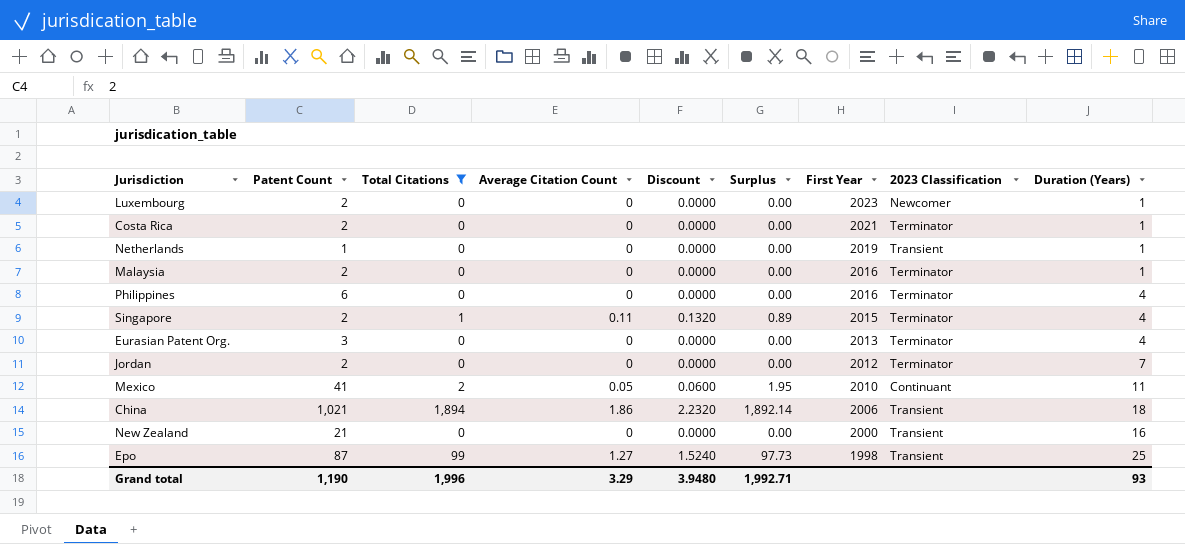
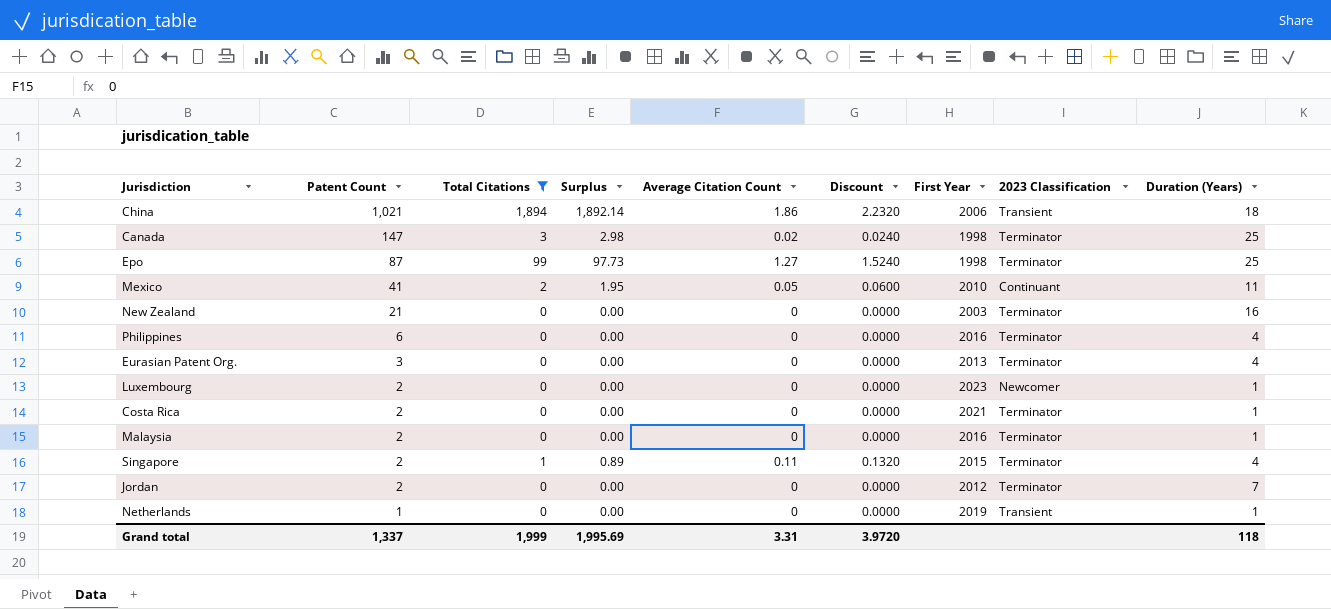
row order: First Year descending -> Patent Count descending
column Surplus | position: 6 -> 4
row Canada: none -> 147 | 3 | 2.98 | 0.02 | 0.0240 | 1998 | Terminator | 25
Epo | 2023 Classification: Transient -> Terminator
New Zealand | First Year: 2000 -> 2003
New Zealand | 2023 Classification: Transient -> Terminator
Grand total | Patent Count: 1,190 -> 1,337
Grand total | Total Citations: 1,996 -> 1,999
Grand total | Surplus: 1,992.71 -> 1,995.69
Grand total | Average Citation Count: 3.29 -> 3.31
Grand total | Discount: 3.9480 -> 3.9720
Grand total | Duration (Years): 93 -> 118

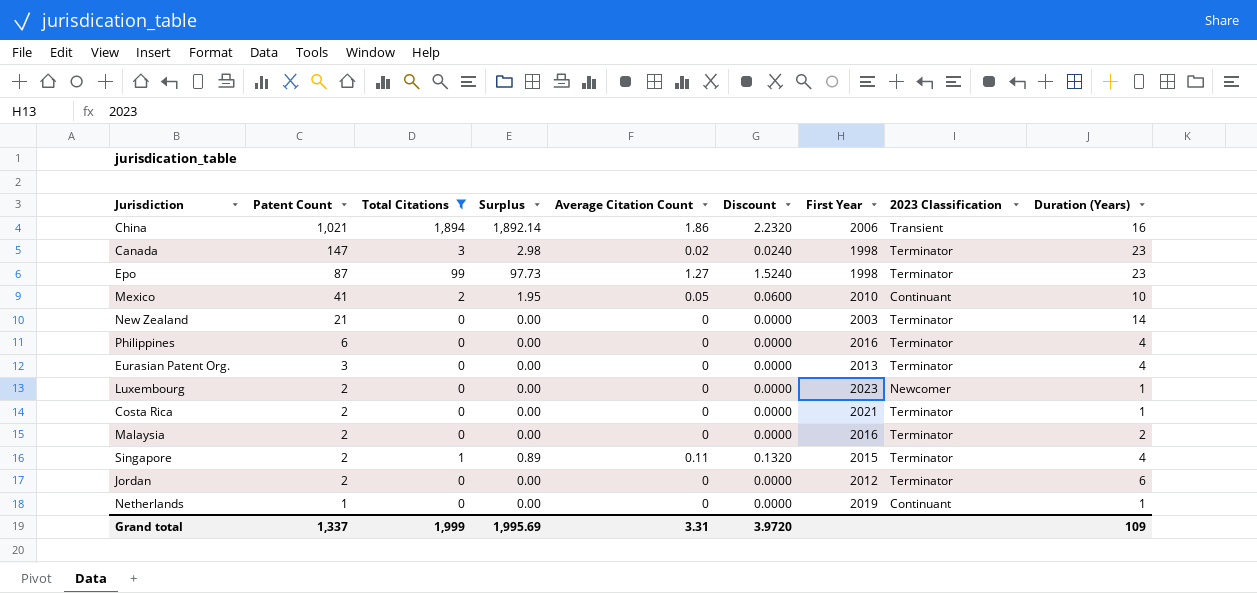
China | Duration (Years): 18 -> 16
Canada | Duration (Years): 25 -> 23
Epo | Duration (Years): 25 -> 23
Mexico | Duration (Years): 11 -> 10
New Zealand | Duration (Years): 16 -> 14
Malaysia | Duration (Years): 1 -> 2
Jordan | Duration (Years): 7 -> 6
Netherlands | 2023 Classification: Transient -> Continuant
Grand total | Duration (Years): 118 -> 109

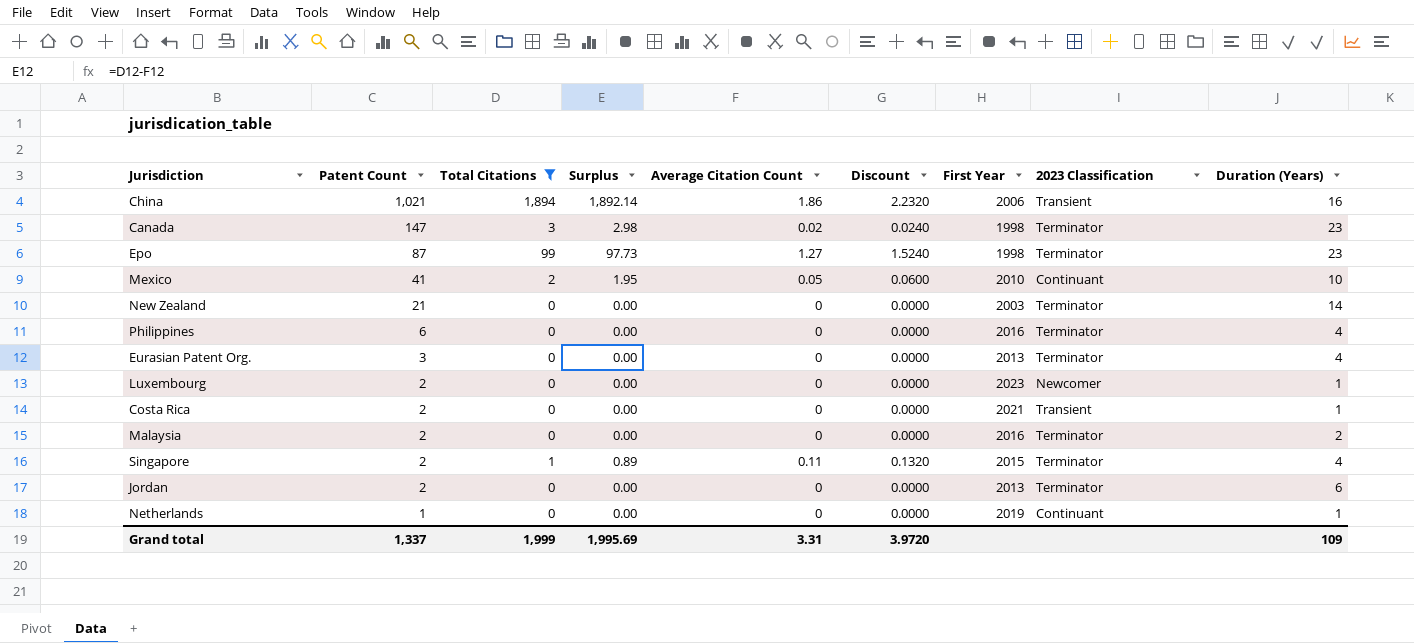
Costa Rica | 2023 Classification: Terminator -> Transient
Jordan | First Year: 2012 -> 2013

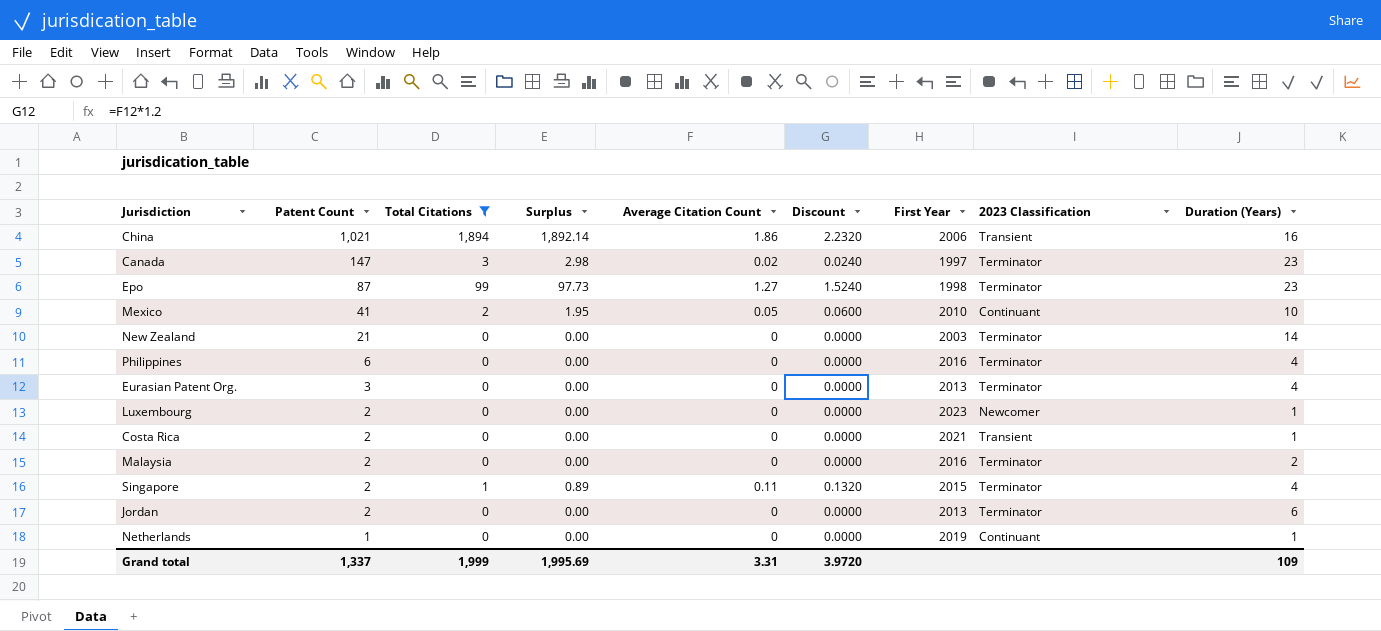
Canada | First Year: 1998 -> 1997

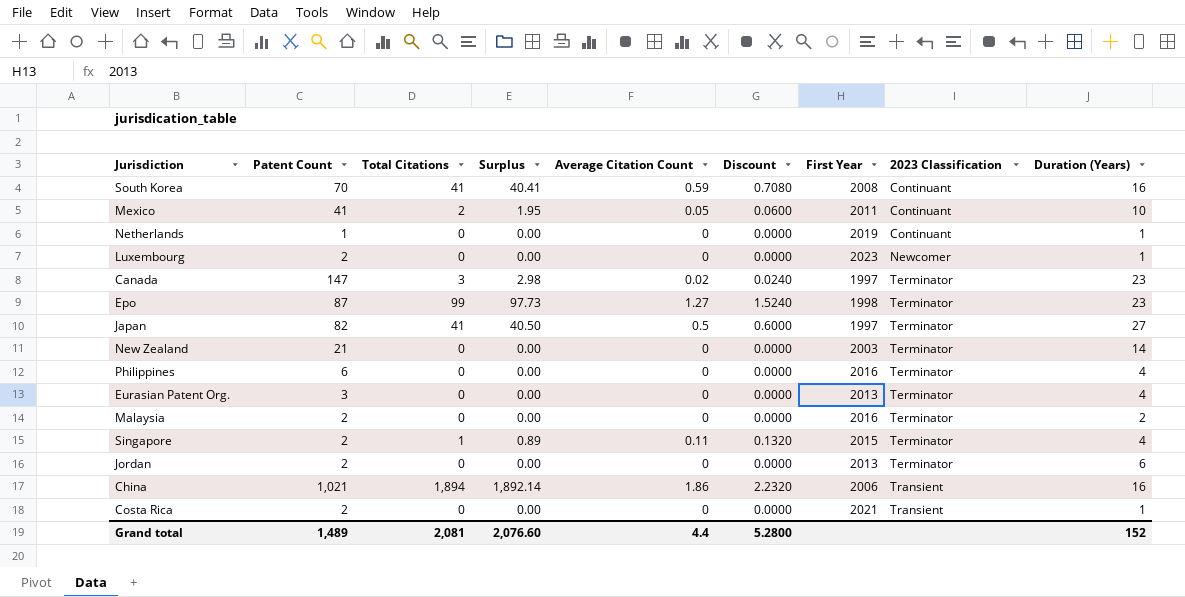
filter: Total Citations != 41 -> none
row order: Patent Count descending -> 2023 Classification ascending
Mexico | First Year: 2010 -> 2011
Grand total | Patent Count: 1,337 -> 1,489
Grand total | Total Citations: 1,999 -> 2,081
Grand total | Surplus: 1,995.69 -> 2,076.60
Grand total | Average Citation Count: 3.31 -> 4.4
Grand total | Discount: 3.9720 -> 5.2800
Grand total | Duration (Years): 109 -> 152

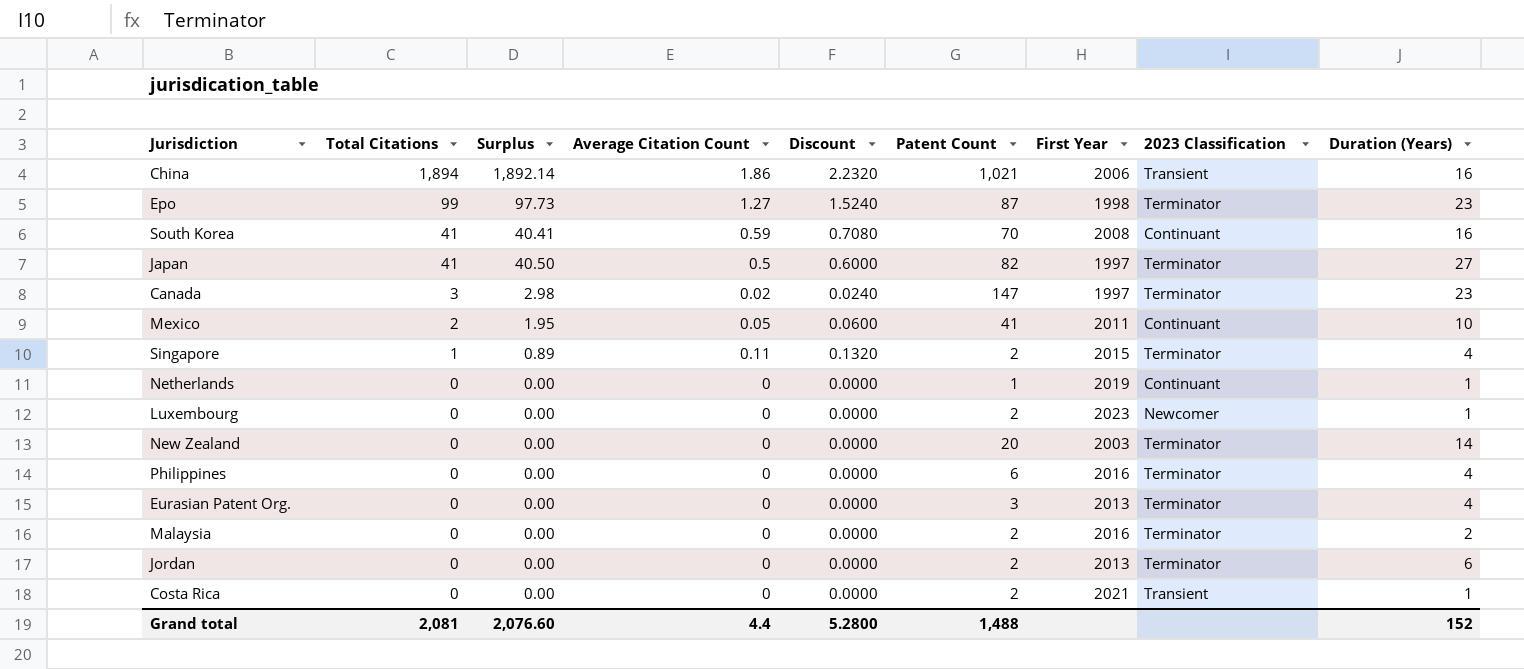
row order: 2023 Classification ascending -> Total Citations descending
column Patent Count | position: 2 -> 6
New Zealand | Patent Count: 21 -> 20
Grand total | Patent Count: 1,489 -> 1,488

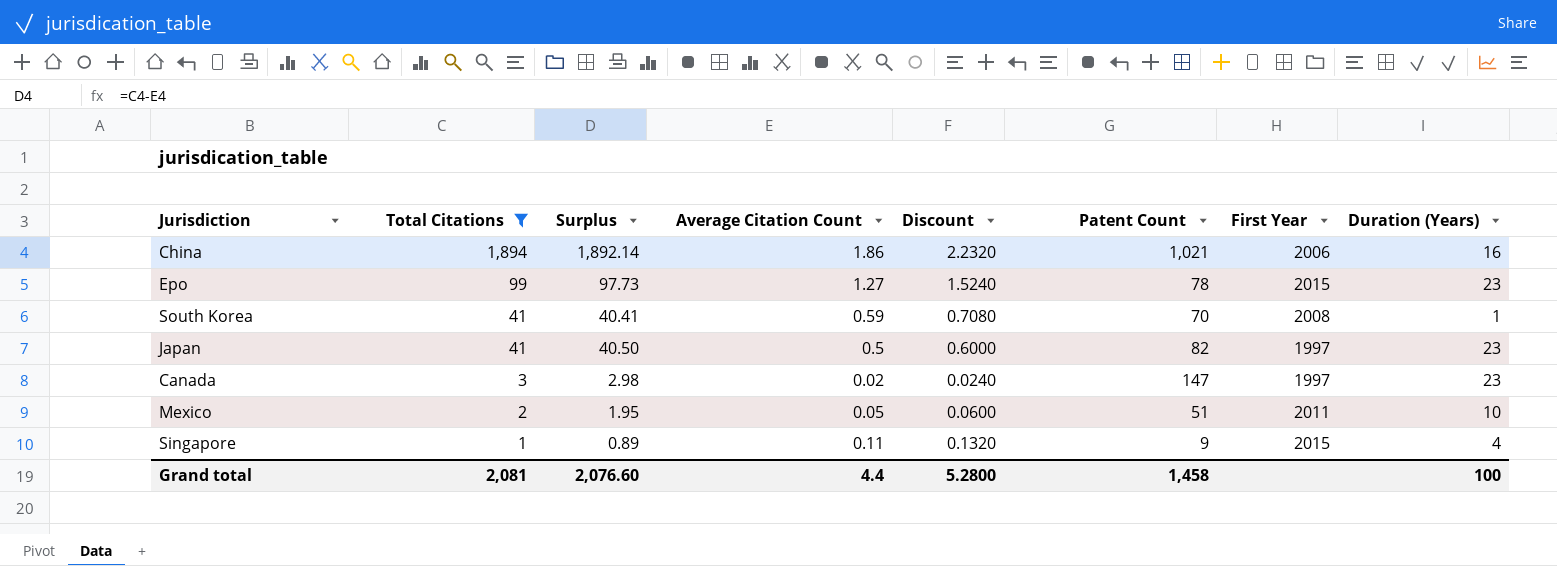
filter: none -> Total Citations != 0
column 2023 Classification | position: 8 -> none
Epo | Patent Count: 87 -> 78
Epo | First Year: 1998 -> 2015
South Korea | Duration (Years): 16 -> 1
Japan | Duration (Years): 27 -> 23
Mexico | Patent Count: 41 -> 51
Singapore | Patent Count: 2 -> 9
Grand total | Patent Count: 1,488 -> 1,458
Grand total | Duration (Years): 152 -> 100

